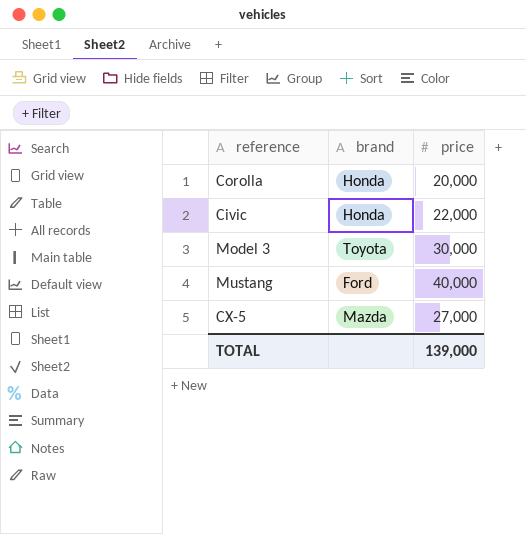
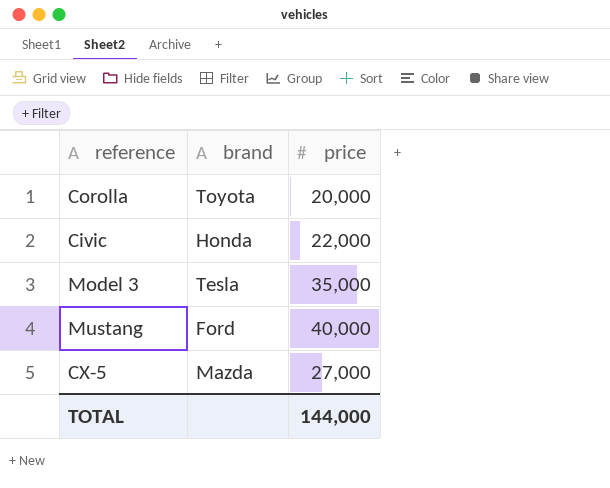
Corolla | brand: Honda -> Toyota
Model 3 | brand: Toyota -> Tesla
Model 3 | price: 30,000 -> 35,000
TOTAL | price: 139,000 -> 144,000

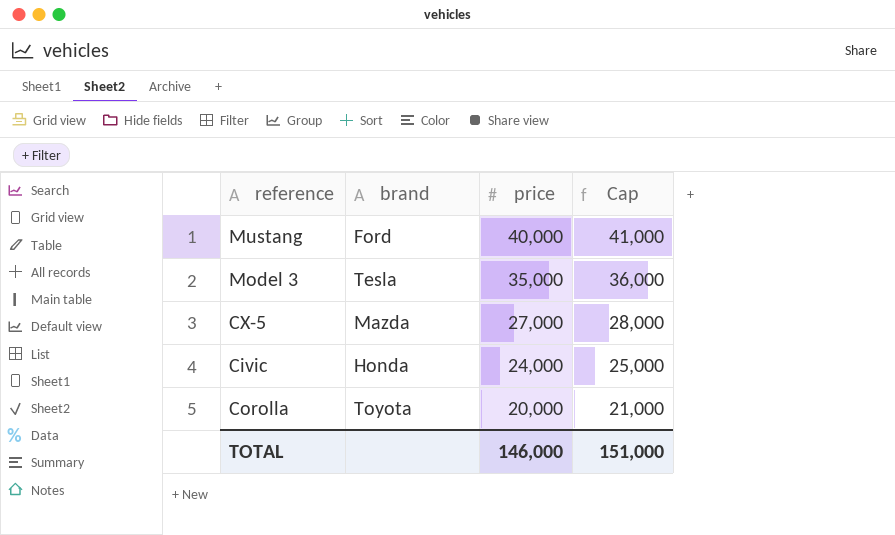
row order: none -> price descending
column Cap | formula: none -> [price] + 1000
Civic | price: 22,000 -> 24,000
TOTAL | price: 144,000 -> 146,000

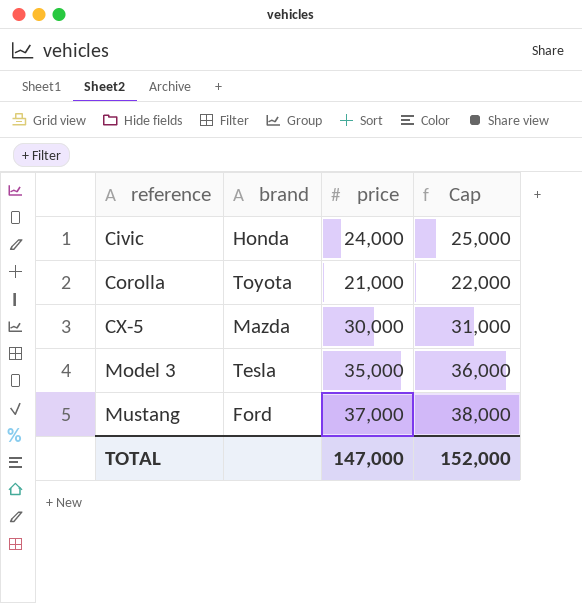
row order: price descending -> reference ascending
Corolla | price: 20,000 -> 21,000
Corolla | Cap: 21,000 -> 22,000
CX-5 | price: 27,000 -> 30,000
CX-5 | Cap: 28,000 -> 31,000
Mustang | price: 40,000 -> 37,000
Mustang | Cap: 41,000 -> 38,000
TOTAL | price: 146,000 -> 147,000
TOTAL | Cap: 151,000 -> 152,000

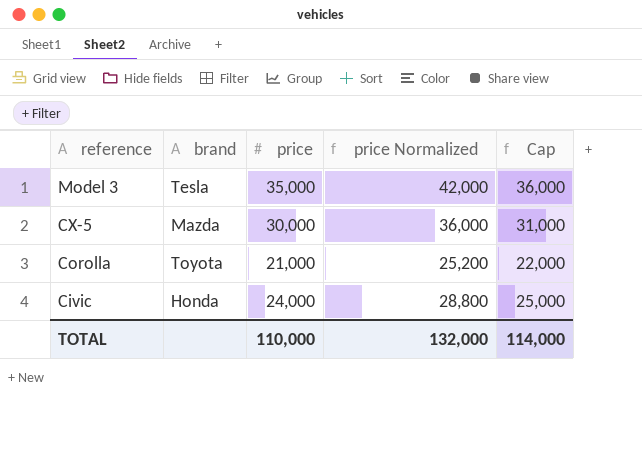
row order: reference ascending -> reference descending
column price Normalized | formula: none -> [price] * 1.2
row Mustang: Ford | 37,000 | 38,000 -> none
TOTAL | price: 147,000 -> 110,000
TOTAL | Cap: 152,000 -> 114,000

